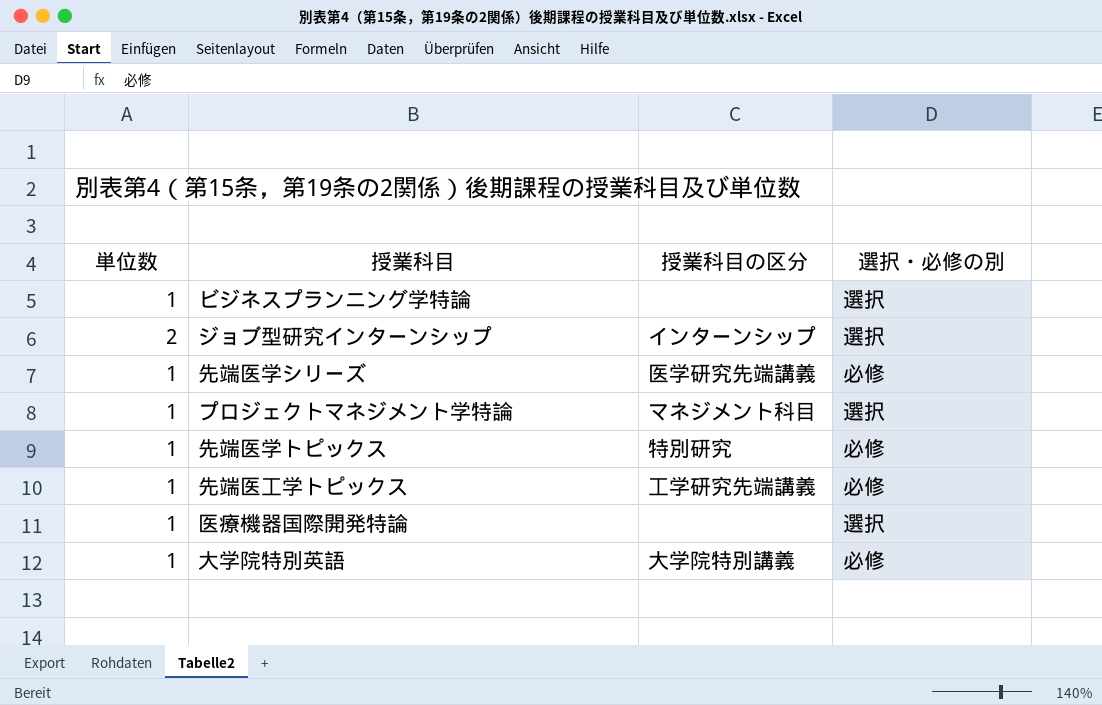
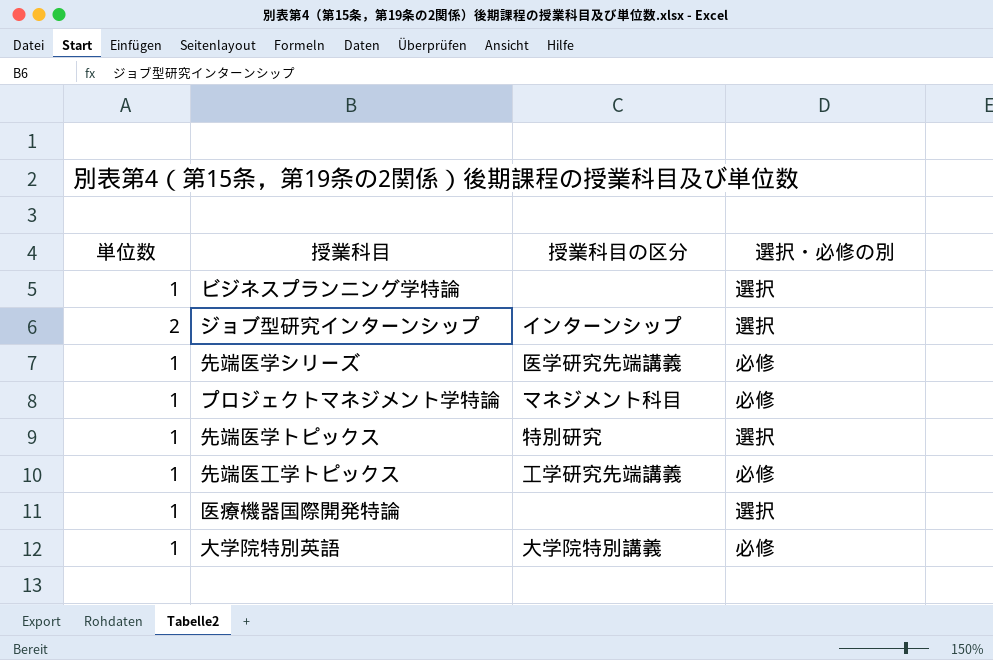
プロジェクトマネジメント学特論 | 選択・必修の別: 選択 -> 必修
先端医学トピックス | 選択・必修の別: 必修 -> 選択

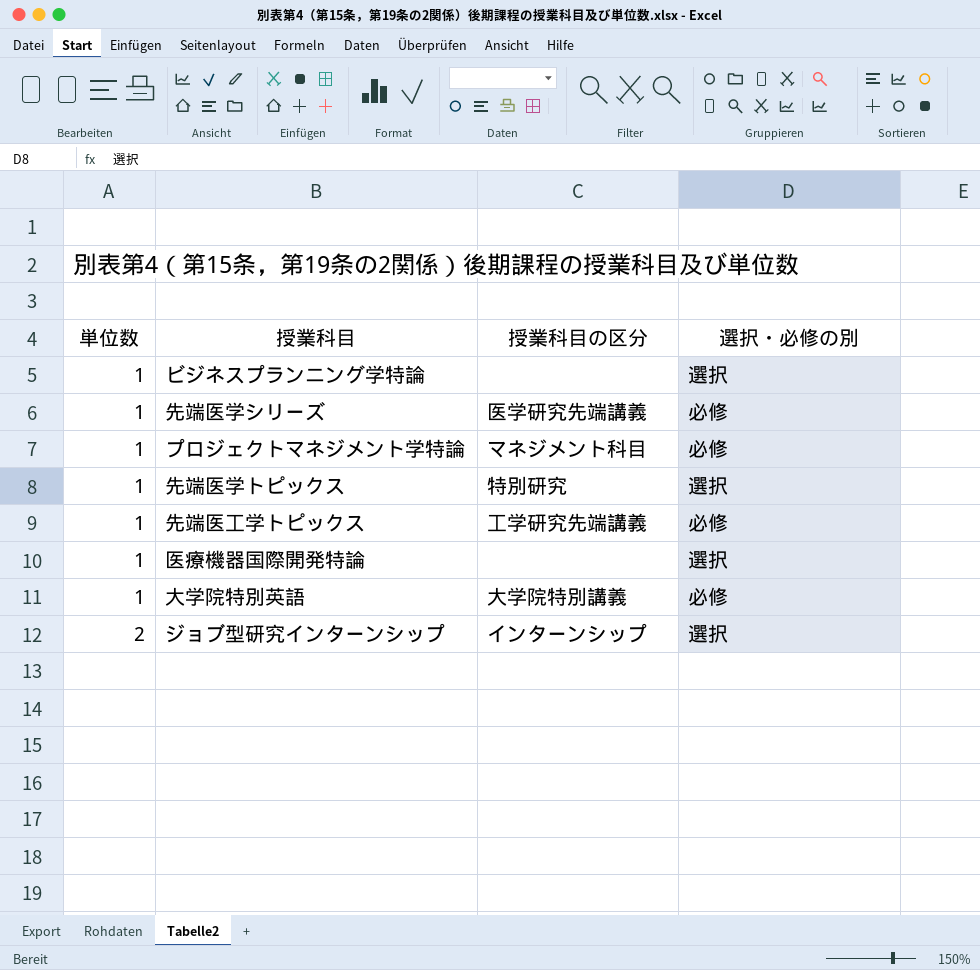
row order: none -> 単位数 ascending

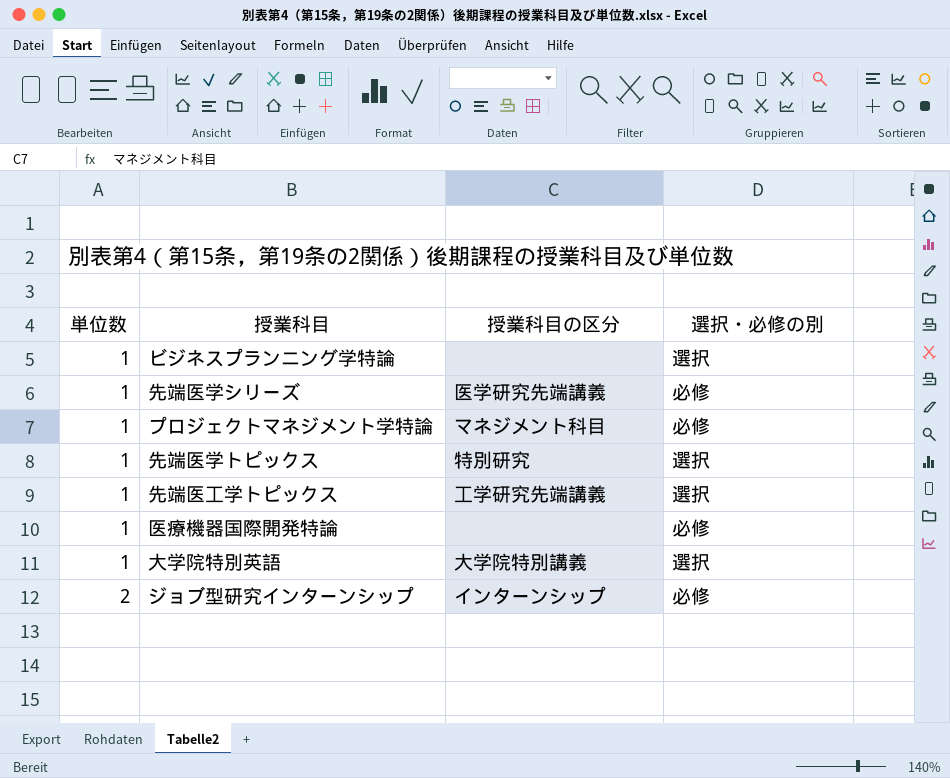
先端医工学トピックス | 選択・必修の別: 必修 -> 選択
医療機器国際開発特論 | 選択・必修の別: 選択 -> 必修
大学院特別英語 | 選択・必修の別: 必修 -> 選択
ジョブ型研究インターンシップ | 選択・必修の別: 選択 -> 必修

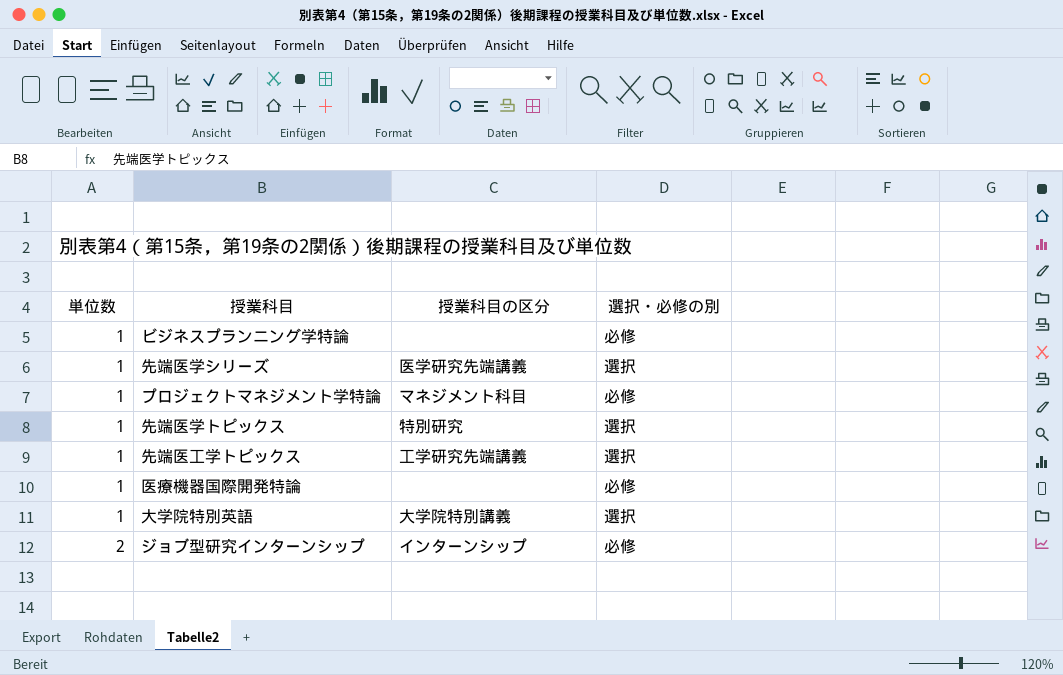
ビジネスプランニング学特論 | 選択・必修の別: 選択 -> 必修
先端医学シリーズ | 選択・必修の別: 必修 -> 選択

